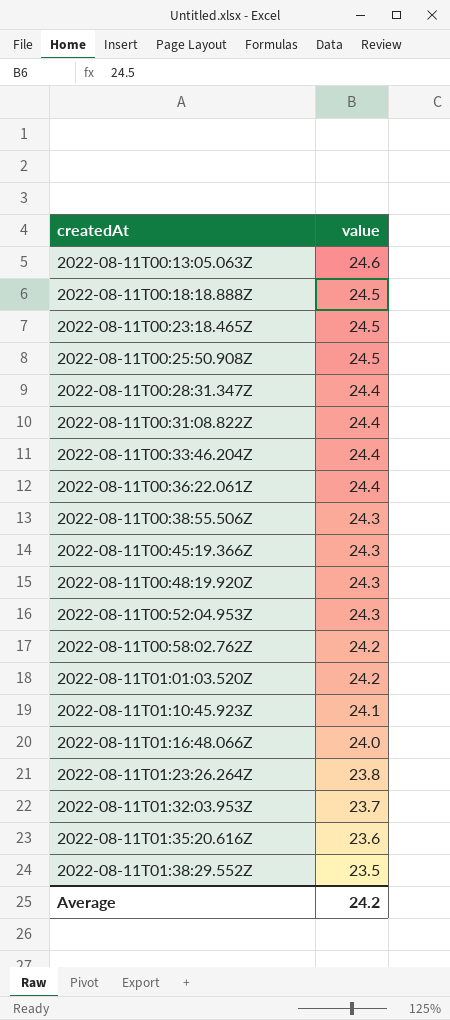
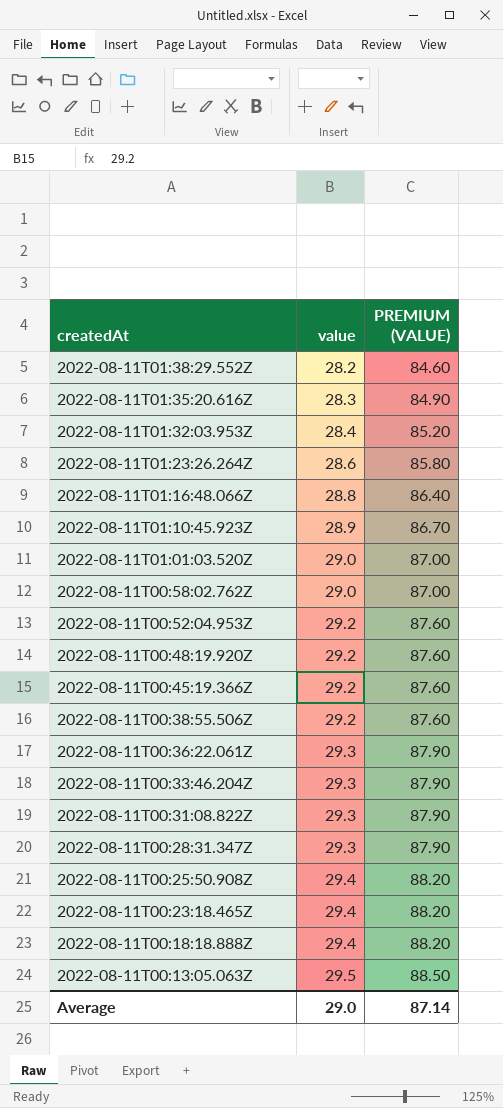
row order: createdAt ascending -> createdAt descending
column PREMIUM (VALUE) | formula: none -> [value] * 3
2022-08-11T01:38:29.552Z | value: 23.5 -> 28.2
2022-08-11T01:35:20.616Z | value: 23.6 -> 28.3
2022-08-11T01:32:03.953Z | value: 23.7 -> 28.4
2022-08-11T01:23:26.264Z | value: 23.8 -> 28.6
2022-08-11T01:16:48.066Z | value: 24.0 -> 28.8
2022-08-11T01:10:45.923Z | value: 24.1 -> 28.9
2022-08-11T01:01:03.520Z | value: 24.2 -> 29.0
2022-08-11T00:58:02.762Z | value: 24.2 -> 29.0
2022-08-11T00:52:04.953Z | value: 24.3 -> 29.2
2022-08-11T00:48:19.920Z | value: 24.3 -> 29.2
2022-08-11T00:45:19.366Z | value: 24.3 -> 29.2
2022-08-11T00:38:55.506Z | value: 24.3 -> 29.2
2022-08-11T00:36:22.061Z | value: 24.4 -> 29.3
2022-08-11T00:33:46.204Z | value: 24.4 -> 29.3
2022-08-11T00:31:08.822Z | value: 24.4 -> 29.3
2022-08-11T00:28:31.347Z | value: 24.4 -> 29.3
2022-08-11T00:25:50.908Z | value: 24.5 -> 29.4
2022-08-11T00:23:18.465Z | value: 24.5 -> 29.4
2022-08-11T00:18:18.888Z | value: 24.5 -> 29.4
2022-08-11T00:13:05.063Z | value: 24.6 -> 29.5
Average | value: 24.2 -> 29.0

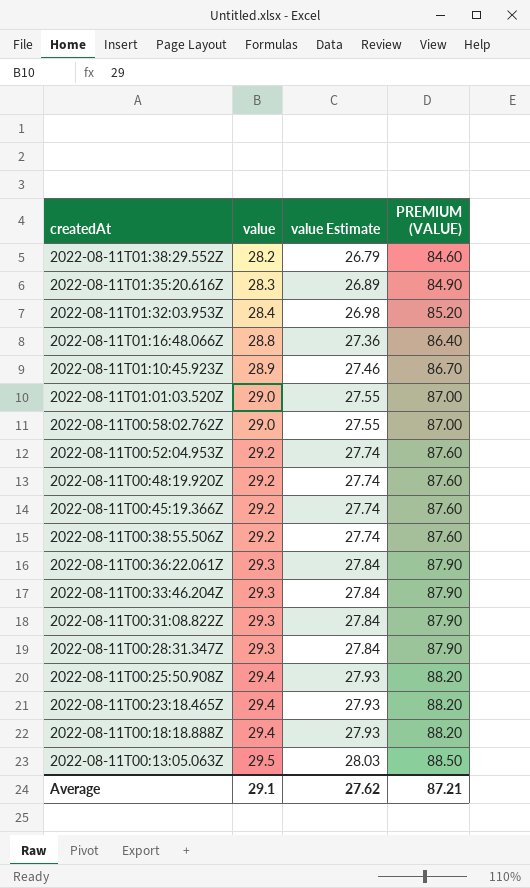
column value Estimate | formula: none -> [value] * 0.95
row 2022-08-11T01:23:26.264Z: 28.6 | 85.80 -> none
Average | value: 29.0 -> 29.1
Average | PREMIUM (VALUE): 87.14 -> 87.21

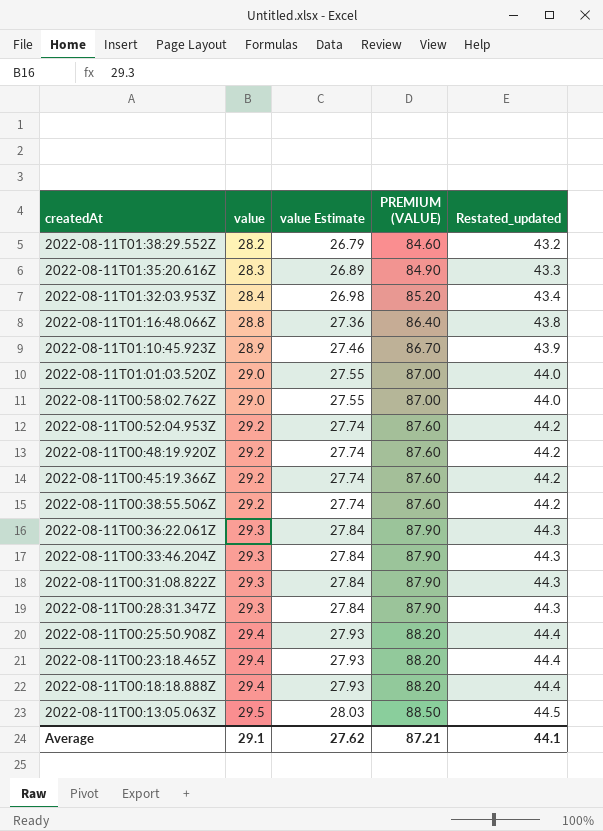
column Restated_updated | formula: none -> [value] + 15

